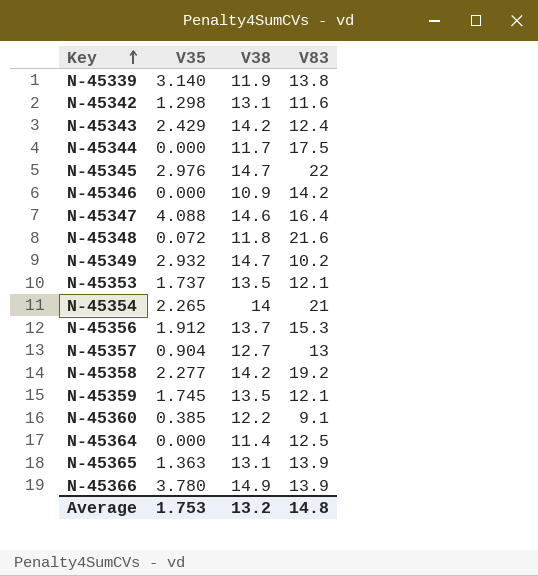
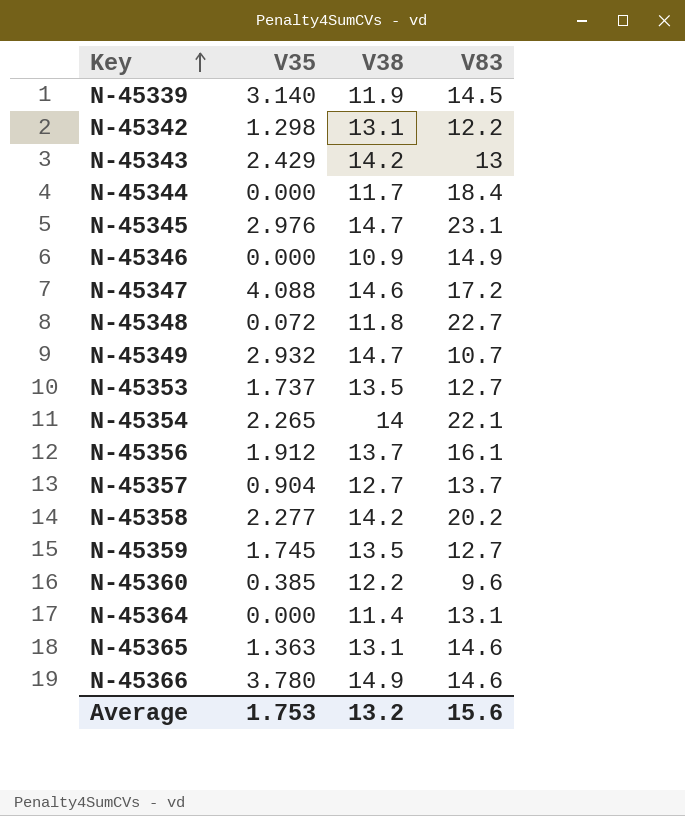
N-45339 | V83: 13.8 -> 14.5
N-45342 | V83: 11.6 -> 12.2
N-45343 | V83: 12.4 -> 13
N-45344 | V83: 17.5 -> 18.4
N-45345 | V83: 22 -> 23.1
N-45346 | V83: 14.2 -> 14.9
N-45347 | V83: 16.4 -> 17.2
N-45348 | V83: 21.6 -> 22.7
N-45349 | V83: 10.2 -> 10.7
N-45353 | V83: 12.1 -> 12.7
N-45354 | V83: 21 -> 22.1
N-45356 | V83: 15.3 -> 16.1
N-45357 | V83: 13 -> 13.7
N-45358 | V83: 19.2 -> 20.2
N-45359 | V83: 12.1 -> 12.7
N-45360 | V83: 9.1 -> 9.6
N-45364 | V83: 12.5 -> 13.1
N-45365 | V83: 13.9 -> 14.6
N-45366 | V83: 13.9 -> 14.6
Average | V83: 14.8 -> 15.6

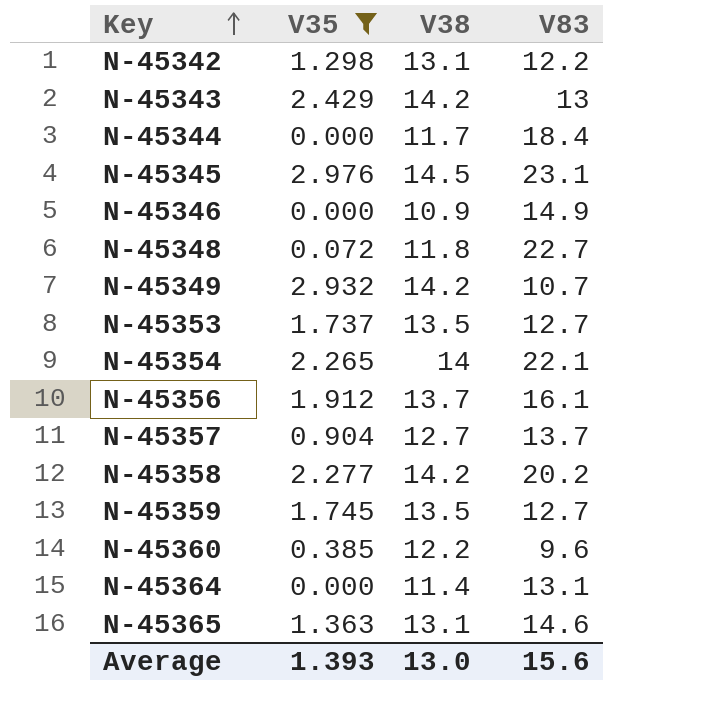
filter: none -> V35 <= 2.976
N-45345 | V38: 14.7 -> 14.5
N-45349 | V38: 14.7 -> 14.2
Average | V35: 1.753 -> 1.393
Average | V38: 13.2 -> 13.0

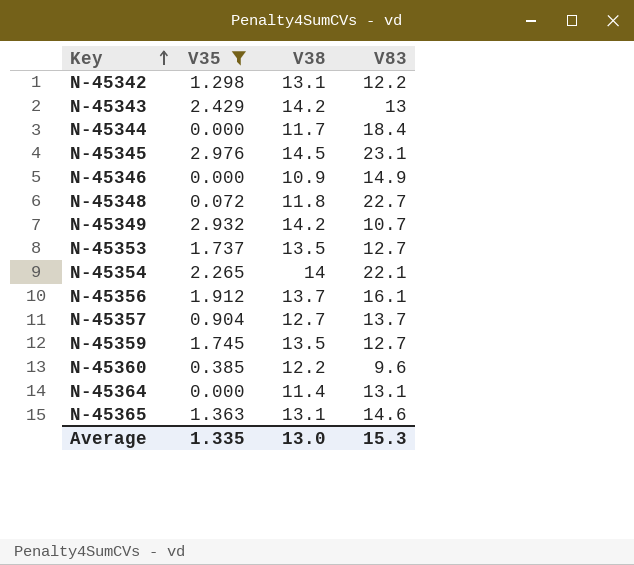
row N-45358: 2.277 | 14.2 | 20.2 -> none
Average | V35: 1.393 -> 1.335
Average | V83: 15.6 -> 15.3

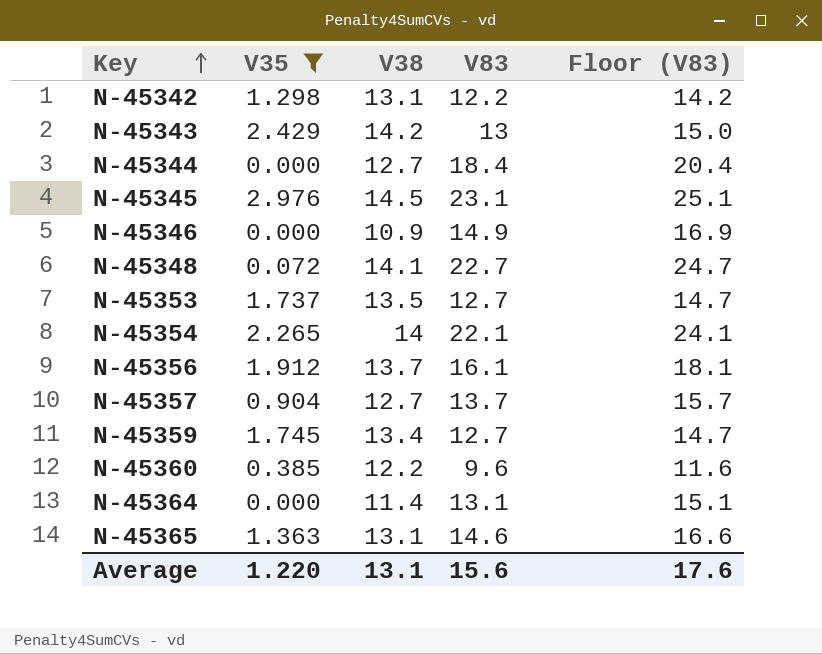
column Floor (V83) | formula: none -> [V83] + 2
row N-45349: 2.932 | 14.2 | 10.7 -> none
N-45344 | V38: 11.7 -> 12.7
N-45348 | V38: 11.8 -> 14.1
N-45359 | V38: 13.5 -> 13.4
Average | V35: 1.335 -> 1.220
Average | V38: 13.0 -> 13.1
Average | V83: 15.3 -> 15.6

